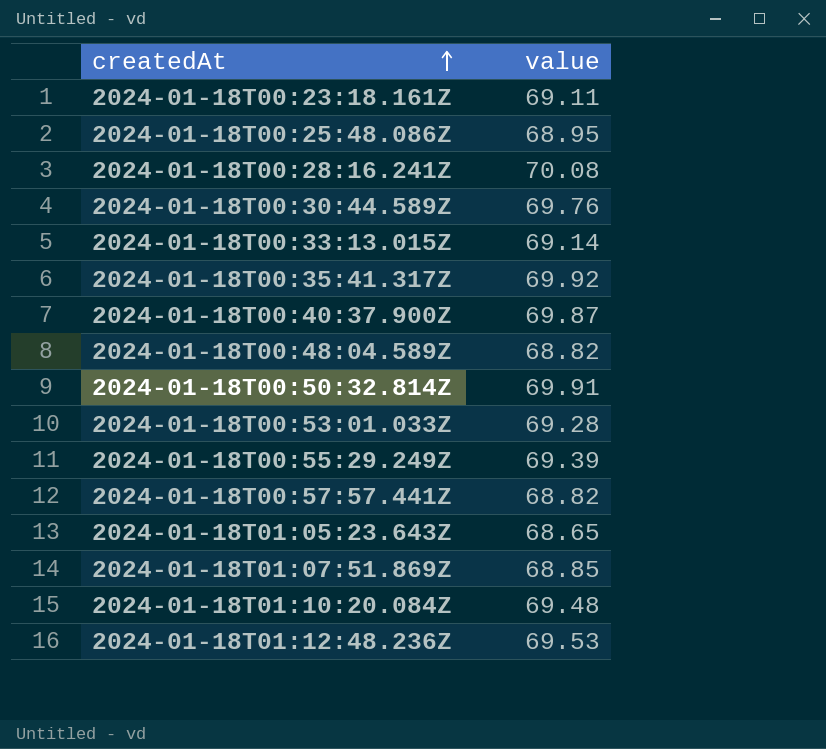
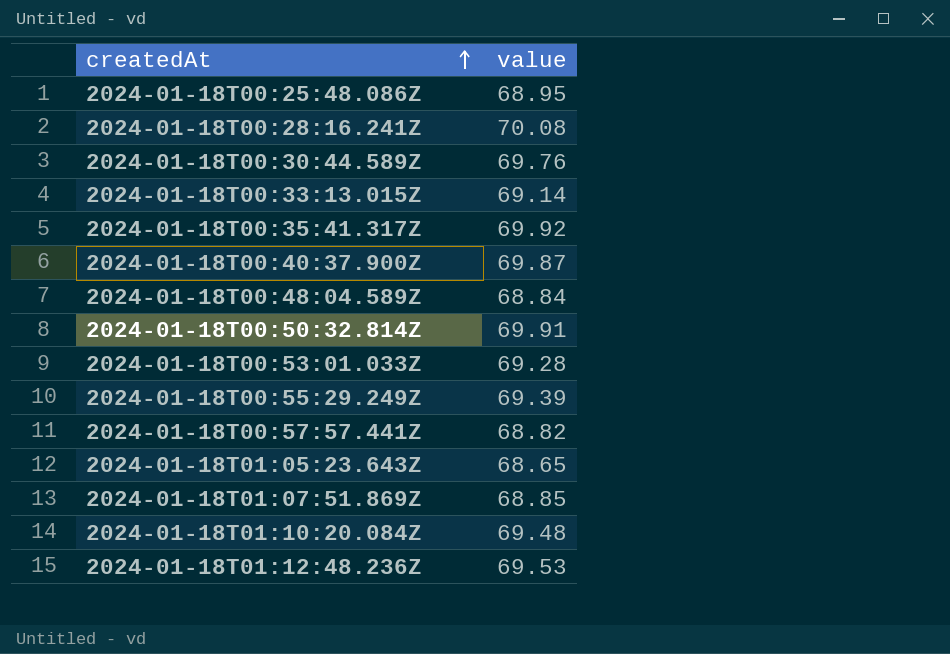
row 2024-01-18T00:23:18.161Z: 69.11 -> none
2024-01-18T00:48:04.589Z | value: 68.82 -> 68.84

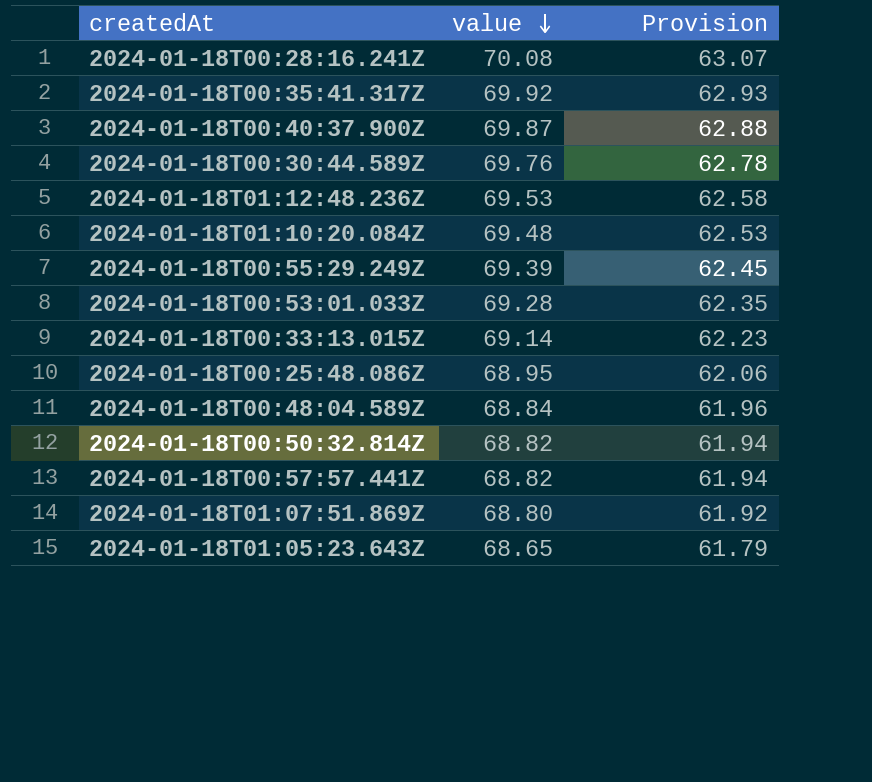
row order: createdAt ascending -> value descending
column Provision | formula: none -> [value] * 0.9
2024-01-18T00:50:32.814Z | value: 69.91 -> 68.82
2024-01-18T01:07:51.869Z | value: 68.85 -> 68.80

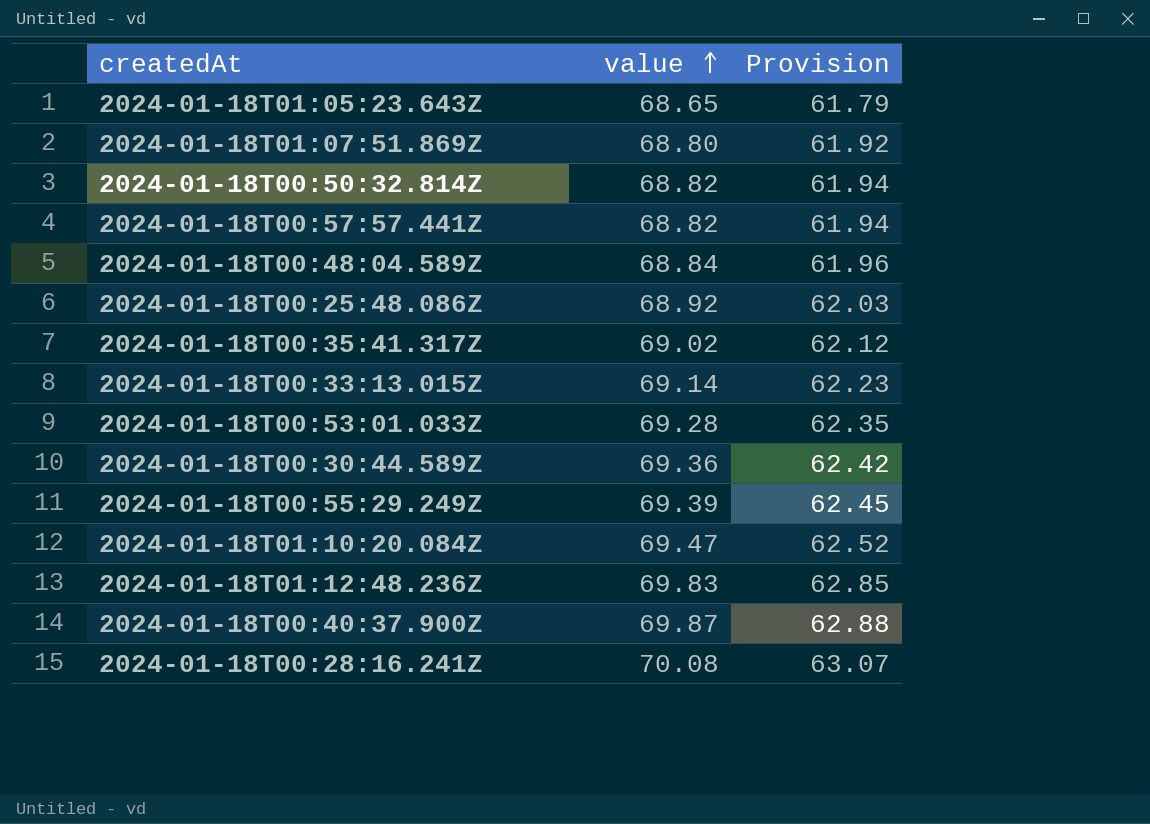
row order: value descending -> value ascending
2024-01-18T00:25:48.086Z | value: 68.95 -> 68.92
2024-01-18T00:25:48.086Z | Provision: 62.06 -> 62.03
2024-01-18T00:35:41.317Z | value: 69.92 -> 69.02
2024-01-18T00:35:41.317Z | Provision: 62.93 -> 62.12
2024-01-18T00:30:44.589Z | value: 69.76 -> 69.36
2024-01-18T00:30:44.589Z | Provision: 62.78 -> 62.42
2024-01-18T01:10:20.084Z | value: 69.48 -> 69.47
2024-01-18T01:10:20.084Z | Provision: 62.53 -> 62.52
2024-01-18T01:12:48.236Z | value: 69.53 -> 69.83
2024-01-18T01:12:48.236Z | Provision: 62.58 -> 62.85

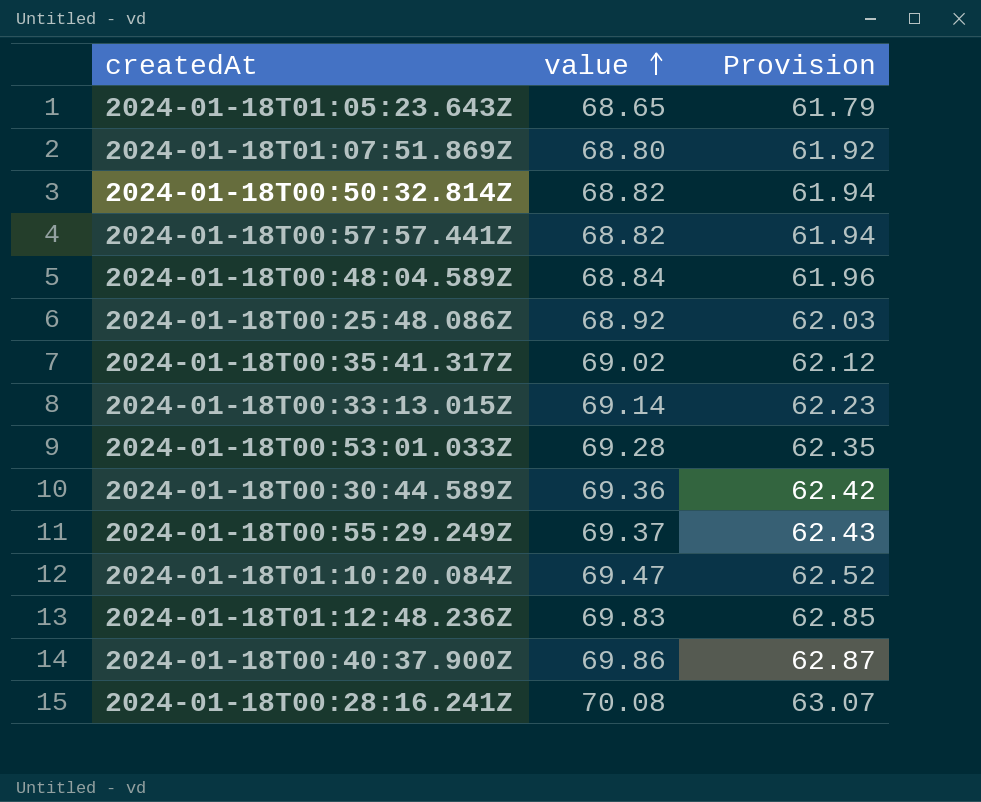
2024-01-18T00:55:29.249Z | value: 69.39 -> 69.37
2024-01-18T00:55:29.249Z | Provision: 62.45 -> 62.43
2024-01-18T00:40:37.900Z | value: 69.87 -> 69.86
2024-01-18T00:40:37.900Z | Provision: 62.88 -> 62.87

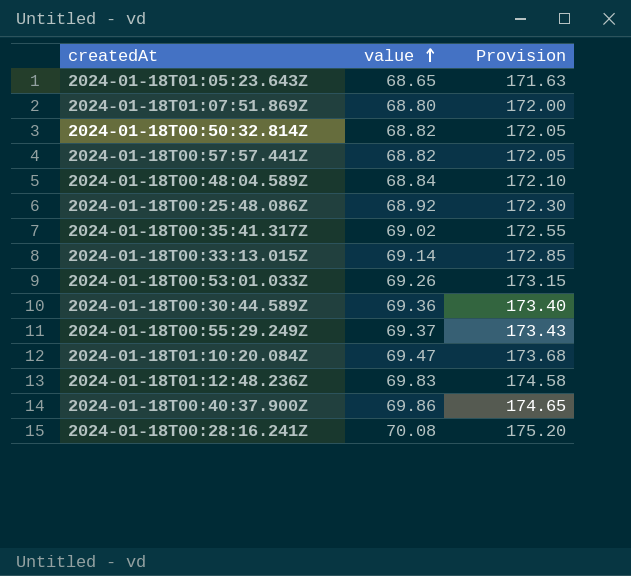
column Provision | formula: [value] * 0.9 -> [value] * 2.5
2024-01-18T00:53:01.033Z | value: 69.28 -> 69.26

